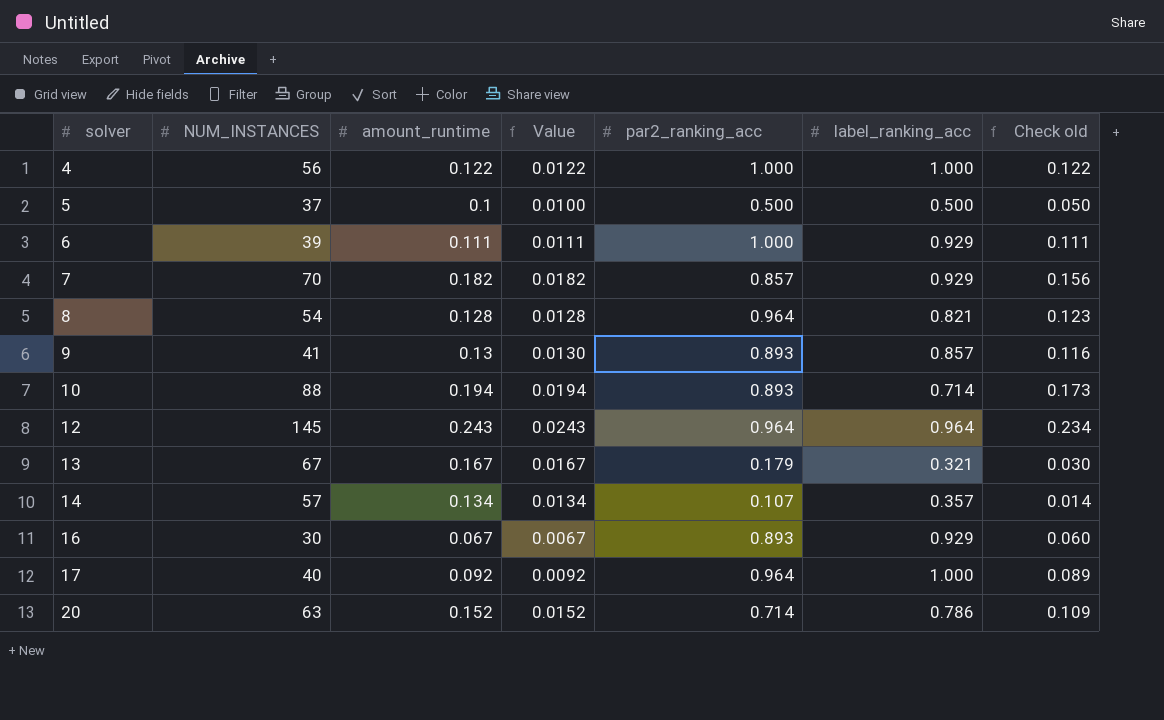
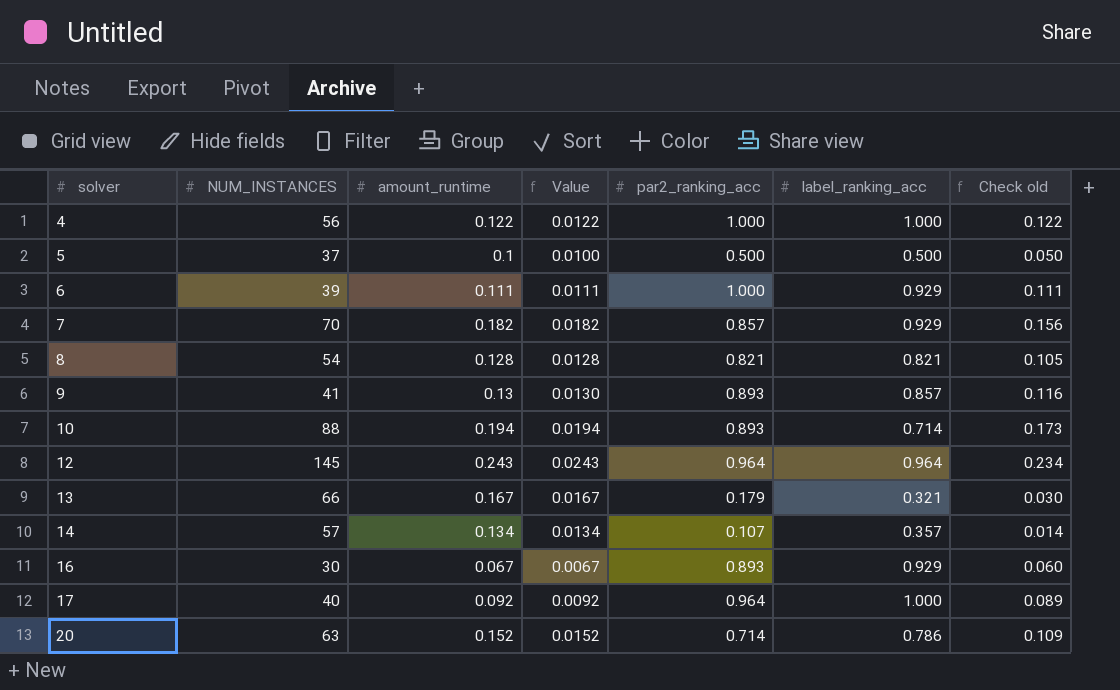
8 | par2_ranking_acc: 0.964 -> 0.821
8 | Check old: 0.123 -> 0.105
13 | NUM_INSTANCES: 67 -> 66

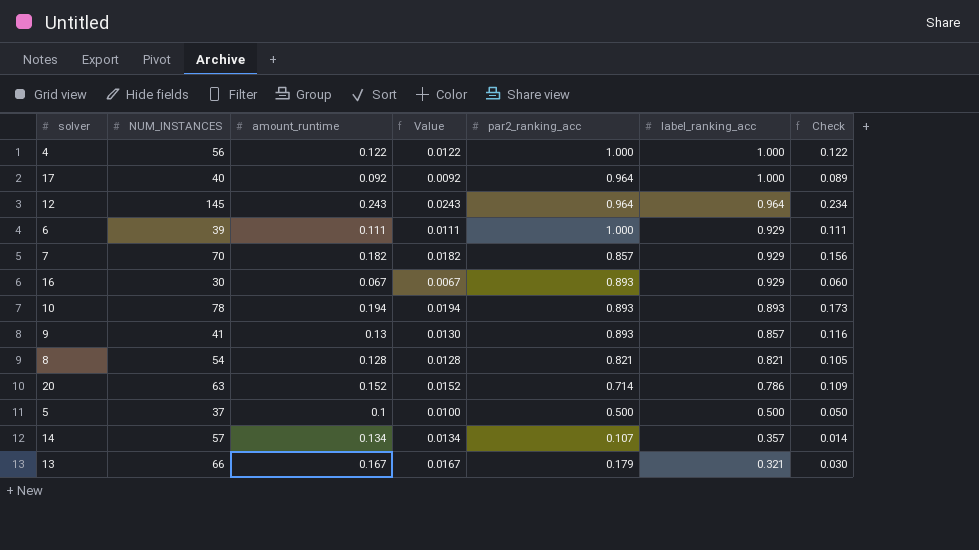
row order: solver ascending -> label_ranking_acc descending
column name: Check old -> Check
10 | NUM_INSTANCES: 88 -> 78
10 | label_ranking_acc: 0.714 -> 0.893

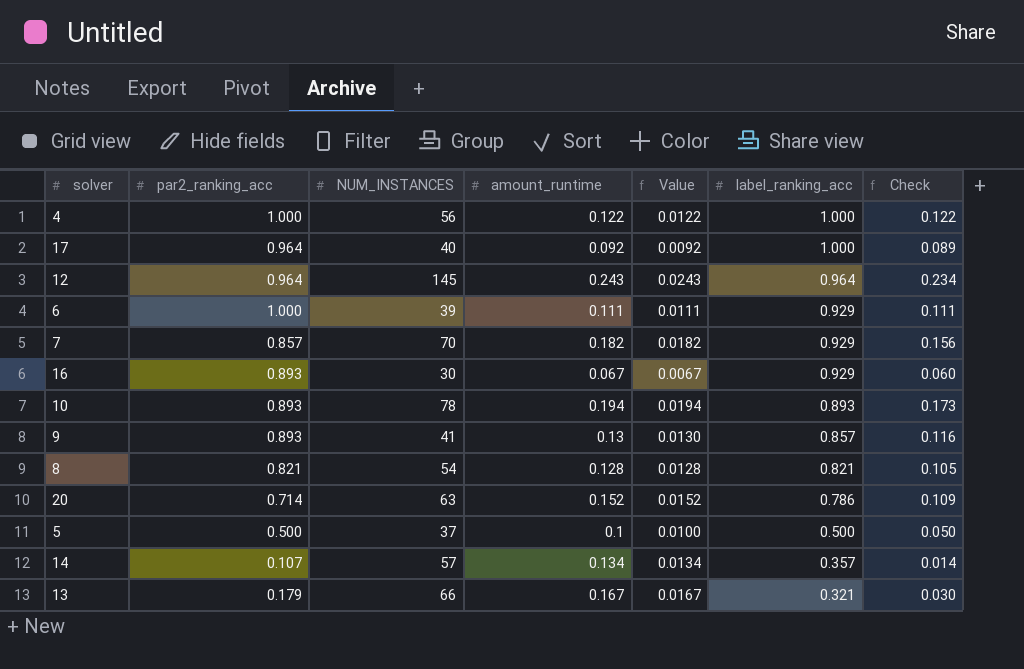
column par2_ranking_acc | position: 5 -> 2

